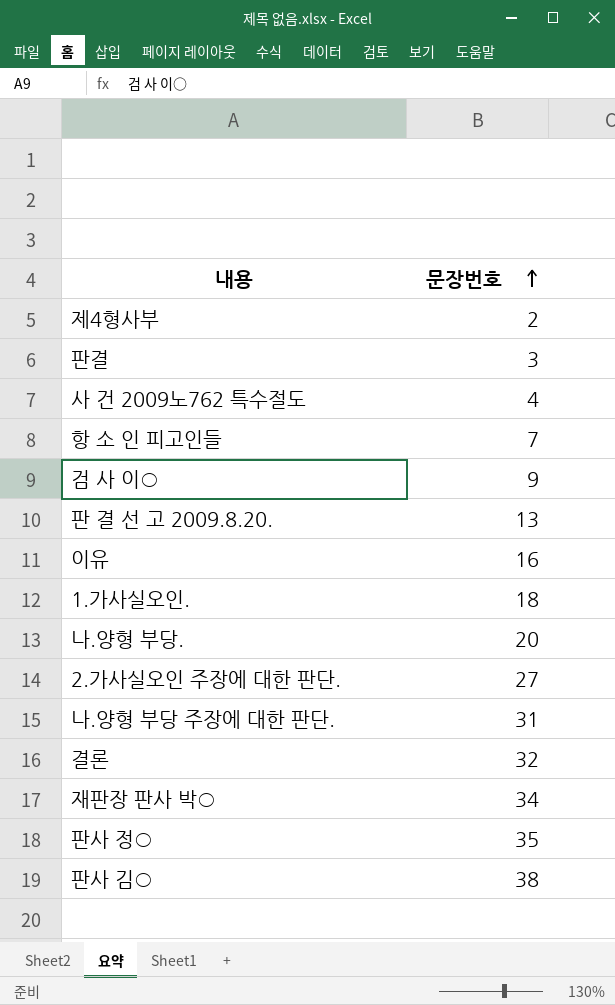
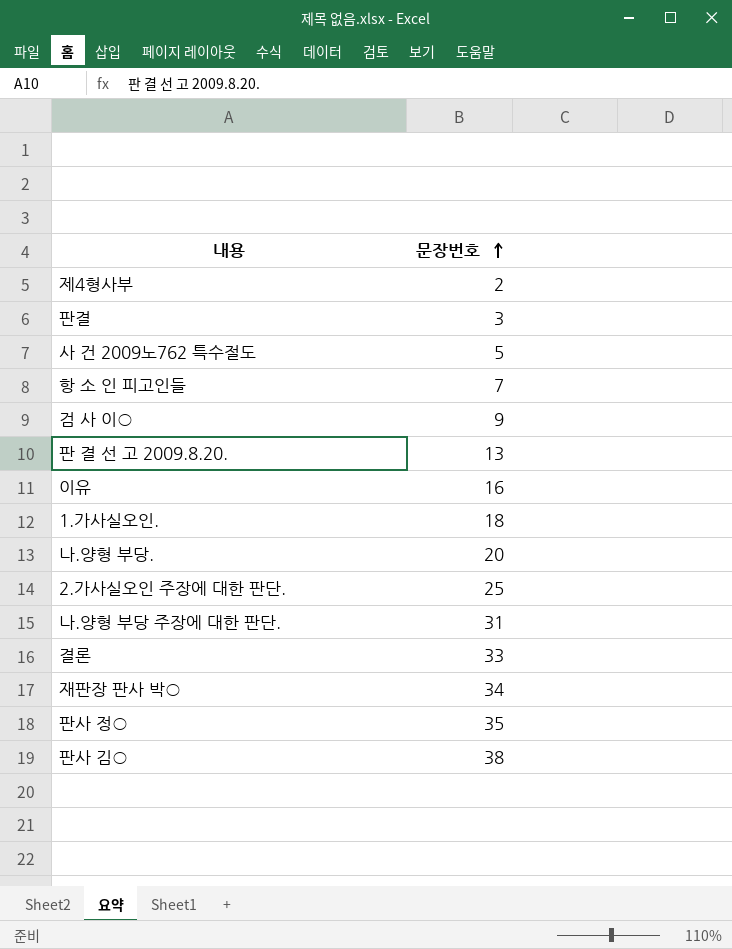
사 건 2009노762 특수절도 | 문장번호: 4 -> 5
2.가사실오인 주장에 대한 판단. | 문장번호: 27 -> 25
결론 | 문장번호: 32 -> 33

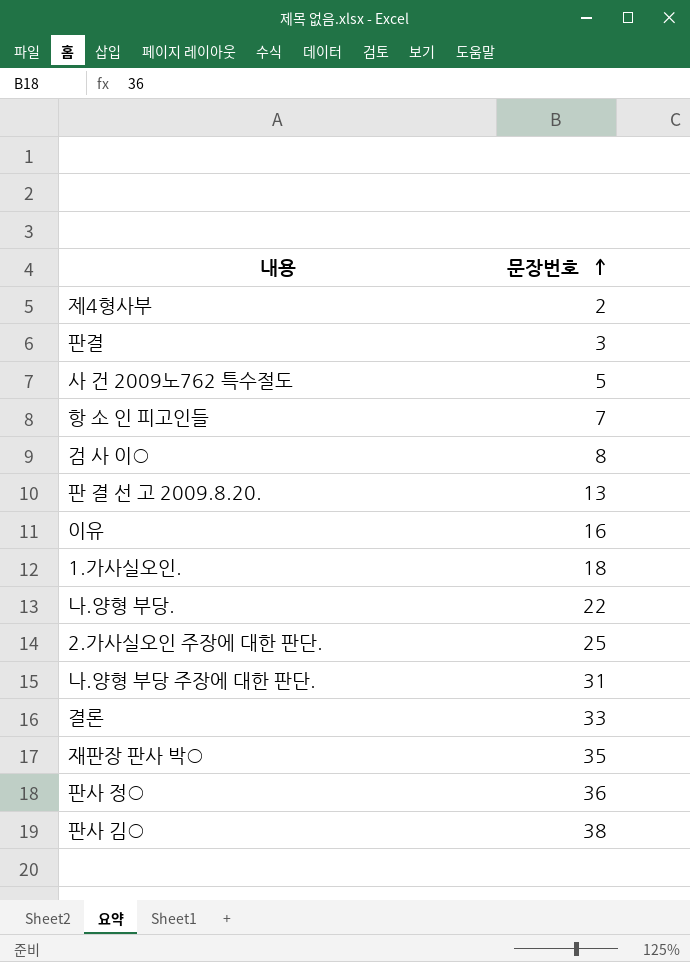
검 사 이○ | 문장번호: 9 -> 8
나.양형 부당. | 문장번호: 20 -> 22
재판장 판사 박○ | 문장번호: 34 -> 35
판사 정○ | 문장번호: 35 -> 36

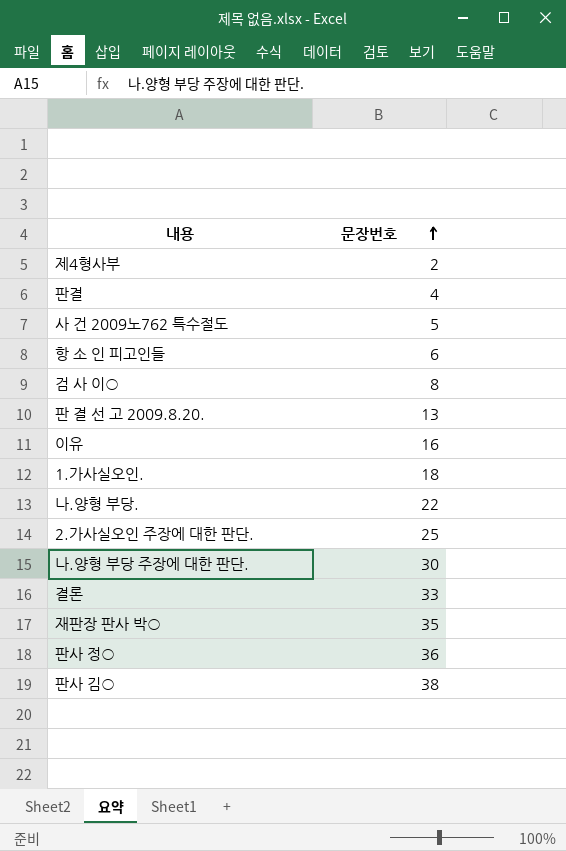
판결 | 문장번호: 3 -> 4
항 소 인 피고인들 | 문장번호: 7 -> 6
나.양형 부당 주장에 대한 판단. | 문장번호: 31 -> 30

